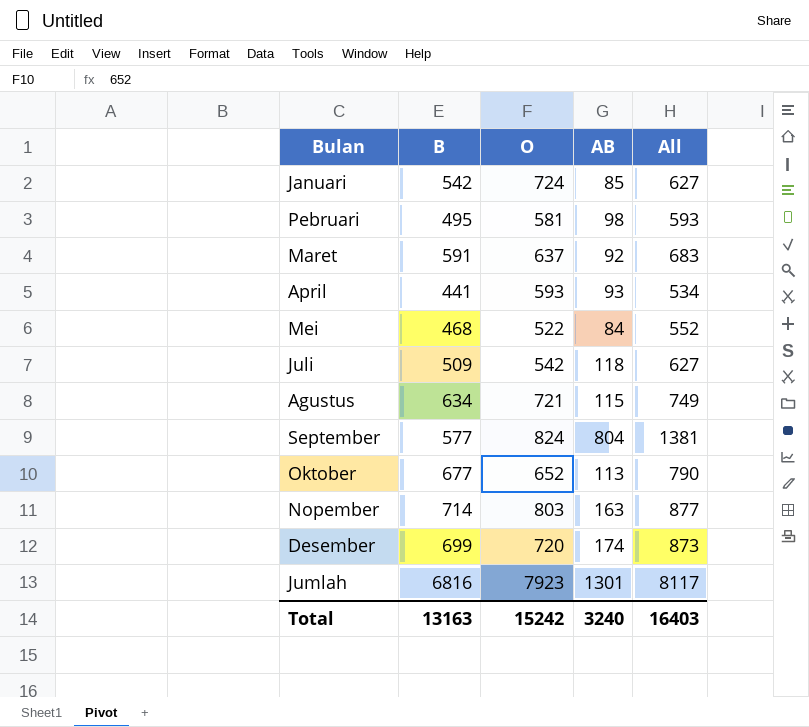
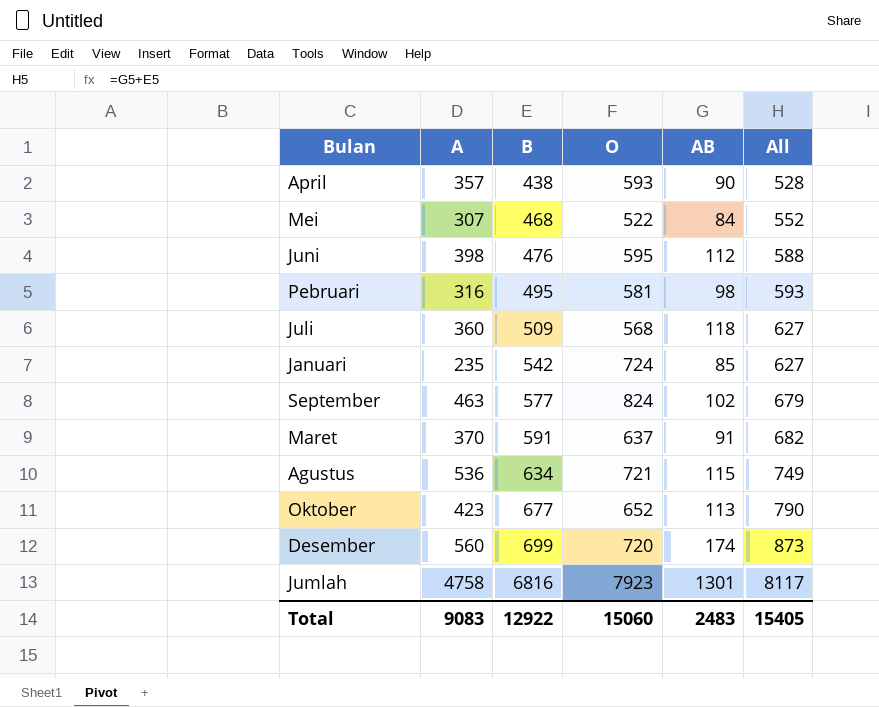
row order: none -> B ascending
column A | position: none -> 2
row Nopember: 714 | 803 | 163 | 877 -> none
April | B: 441 -> 438
April | AB: 93 -> 90
April | All: 534 -> 528
row Juni: none -> 398 | 476 | 595 | 112 | 588
Juli | O: 542 -> 568
September | AB: 804 -> 102
September | All: 1381 -> 679
Maret | AB: 92 -> 91
Maret | All: 683 -> 682
Total | B: 13163 -> 12922
Total | O: 15242 -> 15060
Total | AB: 3240 -> 2483
Total | All: 16403 -> 15405

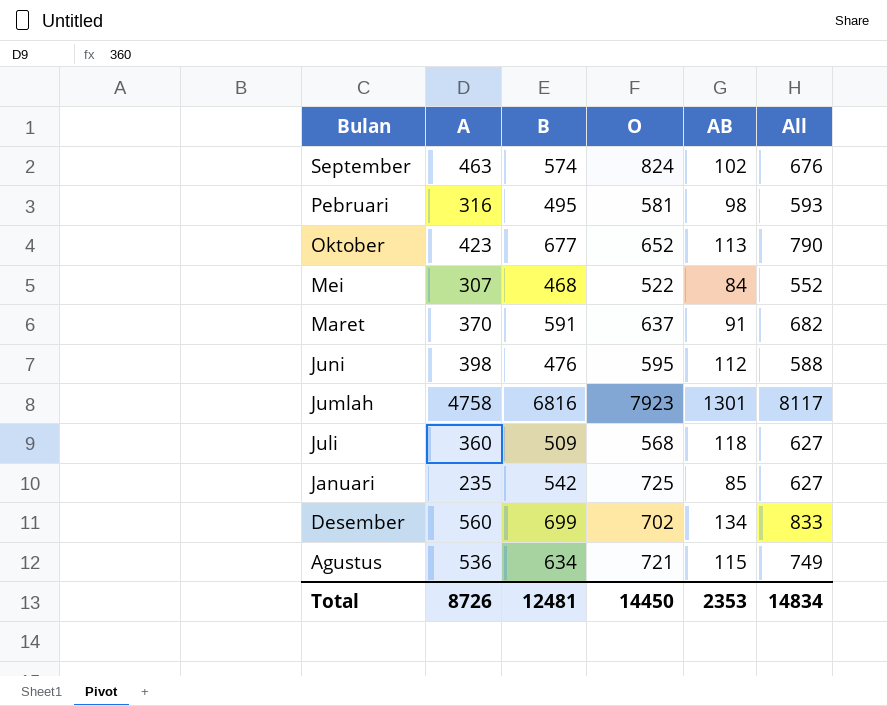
row order: B ascending -> Bulan descending
row April: 357 | 438 | 593 | 90 | 528 -> none
September | B: 577 -> 574
September | All: 679 -> 676
Januari | O: 724 -> 725
Desember | O: 720 -> 702
Desember | AB: 174 -> 134
Desember | All: 873 -> 833
Total | A: 9083 -> 8726
Total | B: 12922 -> 12481
Total | O: 15060 -> 14450
Total | AB: 2483 -> 2353
Total | All: 15405 -> 14834

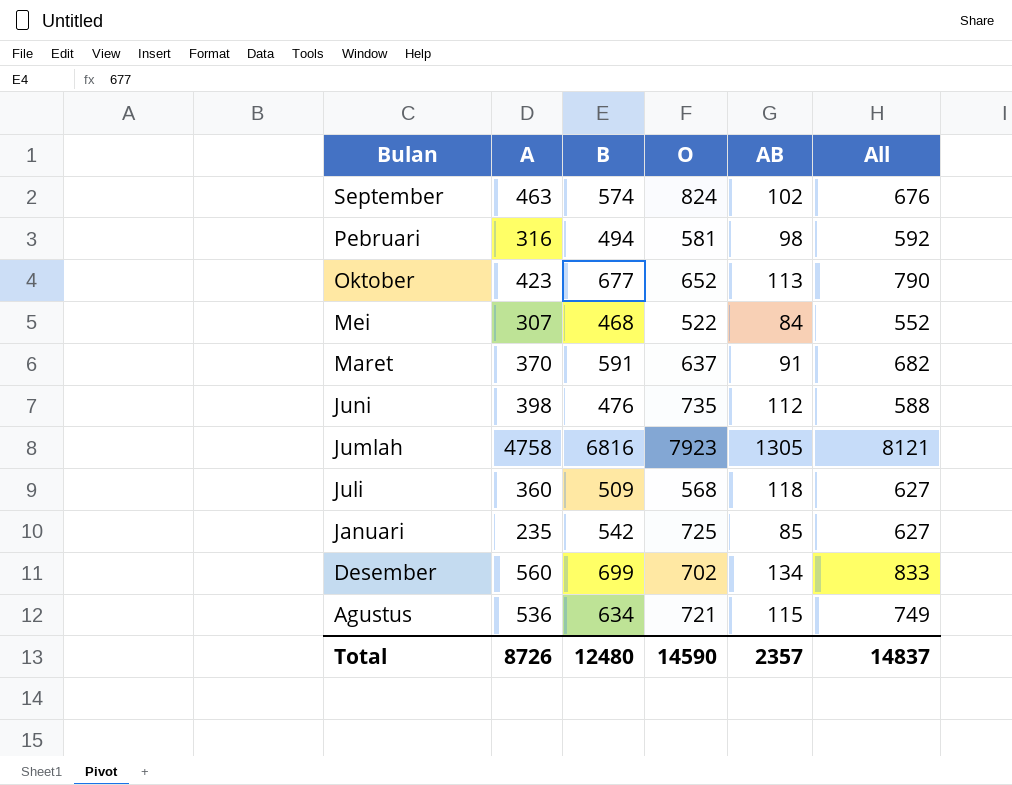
Pebruari | B: 495 -> 494
Pebruari | All: 593 -> 592
Juni | O: 595 -> 735
Jumlah | AB: 1301 -> 1305
Jumlah | All: 8117 -> 8121
Total | B: 12481 -> 12480
Total | O: 14450 -> 14590
Total | AB: 2353 -> 2357
Total | All: 14834 -> 14837

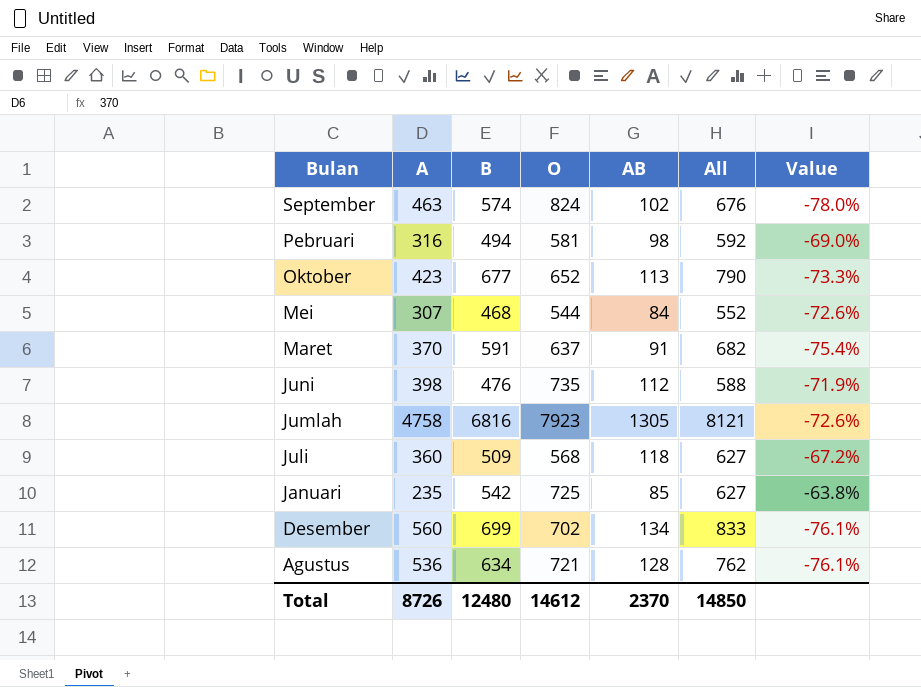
column Value | formula: none -> ([AB] - [A]) / [A]
Mei | O: 522 -> 544
Agustus | AB: 115 -> 128
Agustus | All: 749 -> 762
Total | O: 14590 -> 14612
Total | AB: 2357 -> 2370
Total | All: 14837 -> 14850

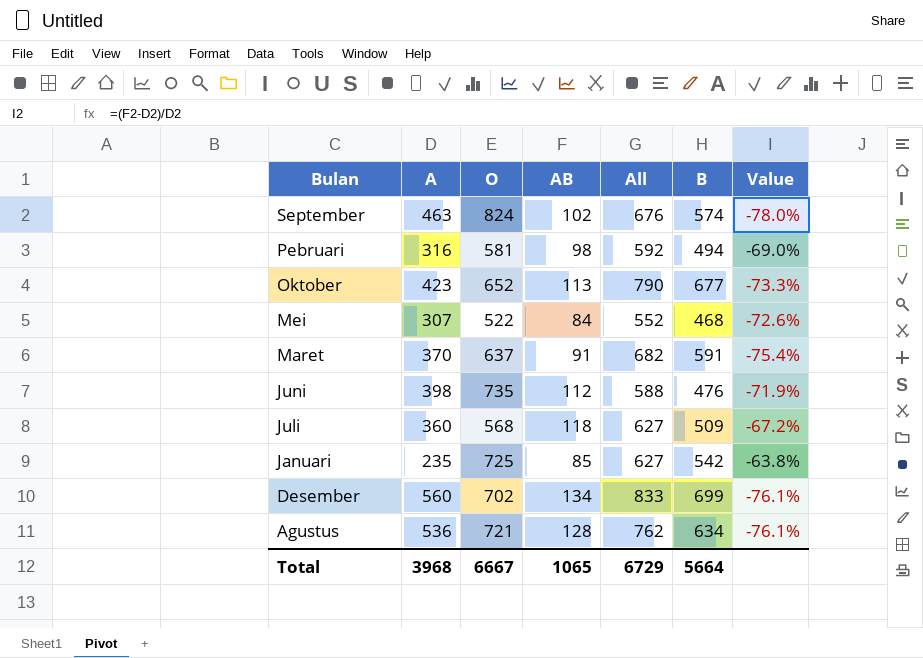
column B | position: 3 -> 6
row Jumlah: 4758 | 6816 | 7923 | 1305 | 8121 | -72.6% -> none
Mei | O: 544 -> 522
Total | A: 8726 -> 3968
Total | O: 14612 -> 6667
Total | AB: 2370 -> 1065
Total | All: 14850 -> 6729
Total | B: 12480 -> 5664

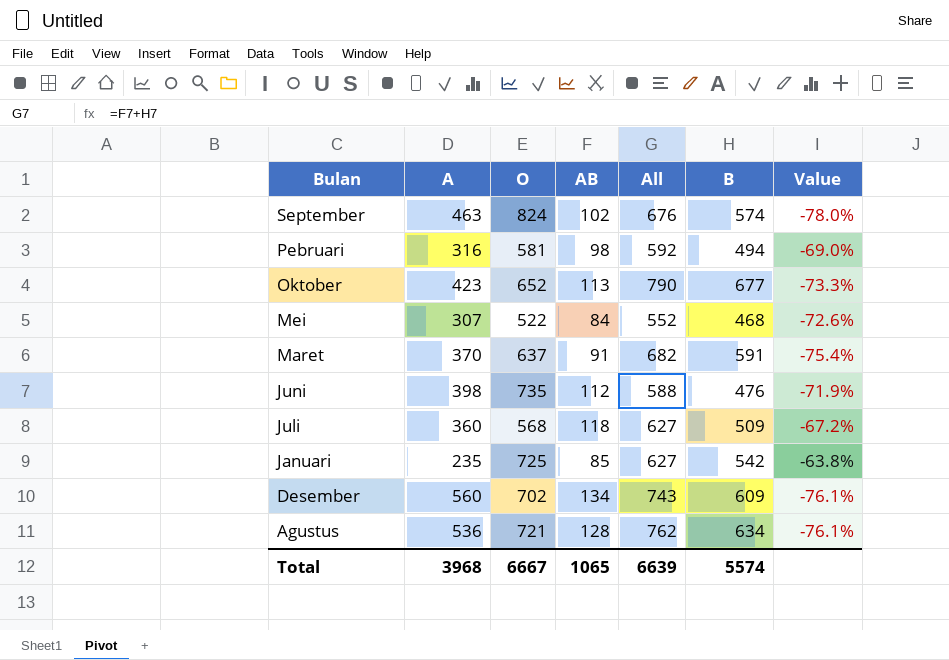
Desember | All: 833 -> 743
Desember | B: 699 -> 609
Total | All: 6729 -> 6639
Total | B: 5664 -> 5574

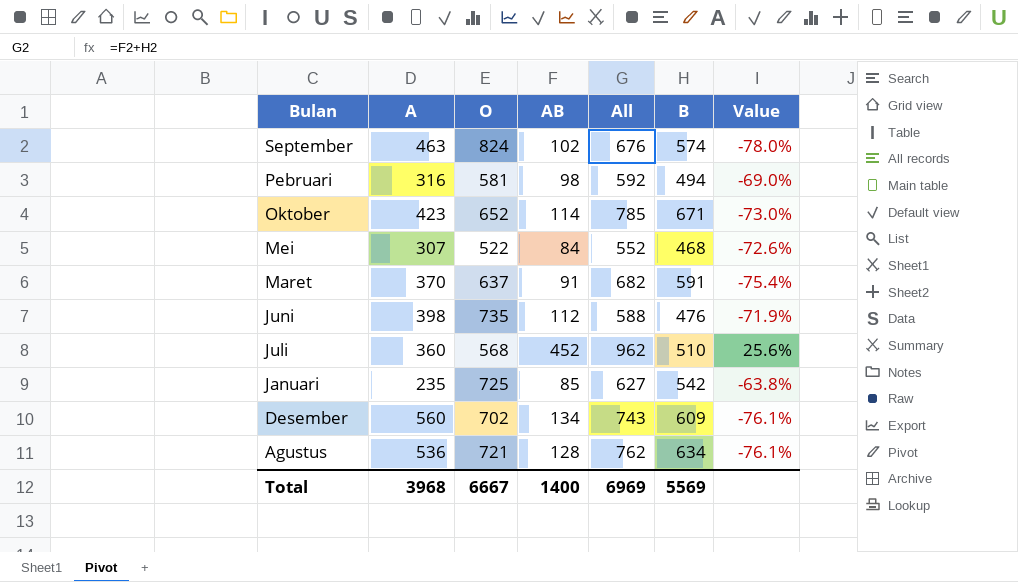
Oktober | AB: 113 -> 114
Oktober | All: 790 -> 785
Oktober | B: 677 -> 671
Oktober | Value: -73.3% -> -73.0%
Juli | AB: 118 -> 452
Juli | All: 627 -> 962
Juli | B: 509 -> 510
Juli | Value: -67.2% -> 25.6%
Total | AB: 1065 -> 1400
Total | All: 6639 -> 6969
Total | B: 5574 -> 5569

